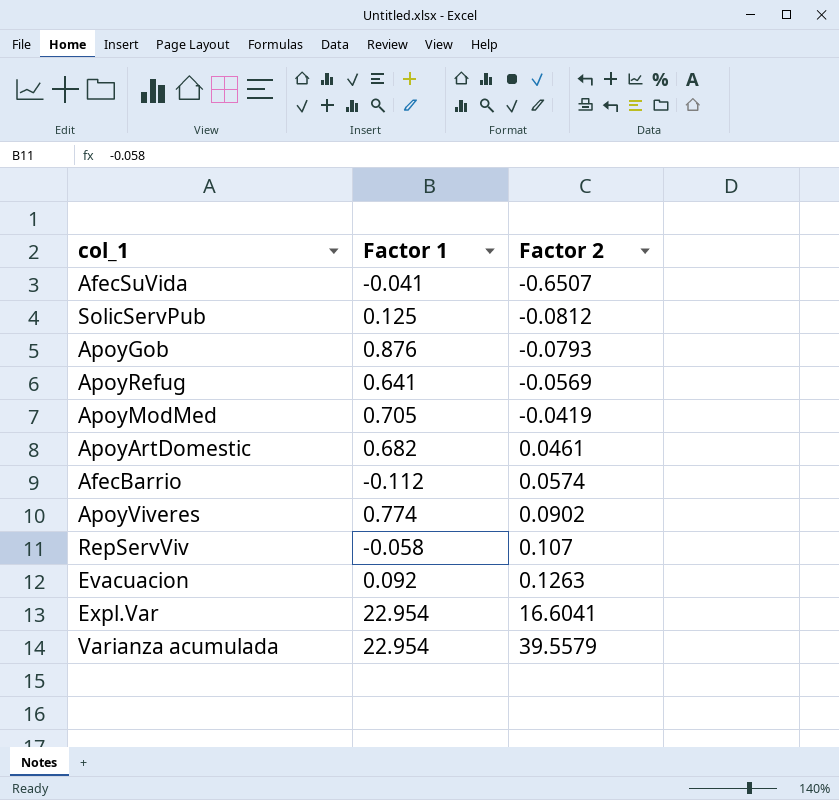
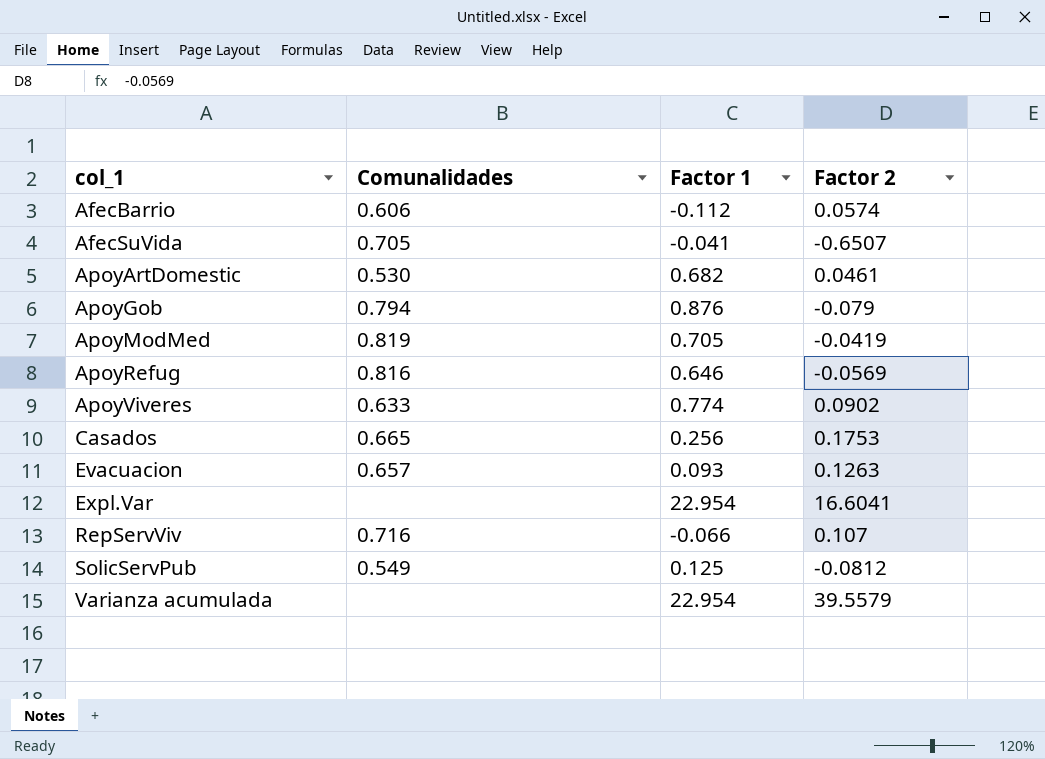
row order: Factor 2 ascending -> col_1 ascending
column Comunalidades | position: none -> 2
ApoyGob | Factor 2: -0.0793 -> -0.079
ApoyRefug | Factor 1: 0.641 -> 0.646
row Casados: none -> 0.665 | 0.256 | 0.1753
Evacuacion | Factor 1: 0.092 -> 0.093
RepServViv | Factor 1: -0.058 -> -0.066

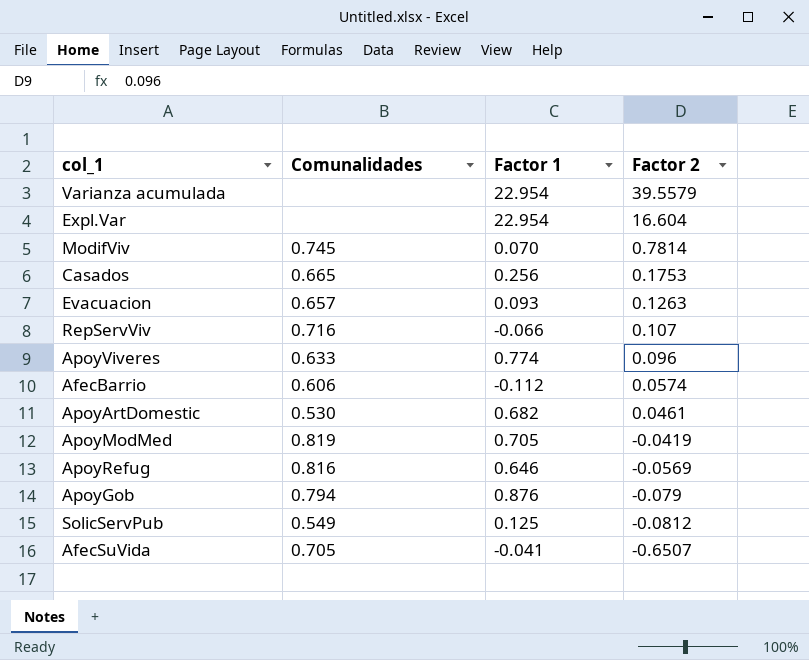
row order: col_1 ascending -> Factor 2 descending
Expl.Var | Factor 2: 16.6041 -> 16.604
row ModifViv: none -> 0.745 | 0.070 | 0.7814
ApoyViveres | Factor 2: 0.0902 -> 0.096

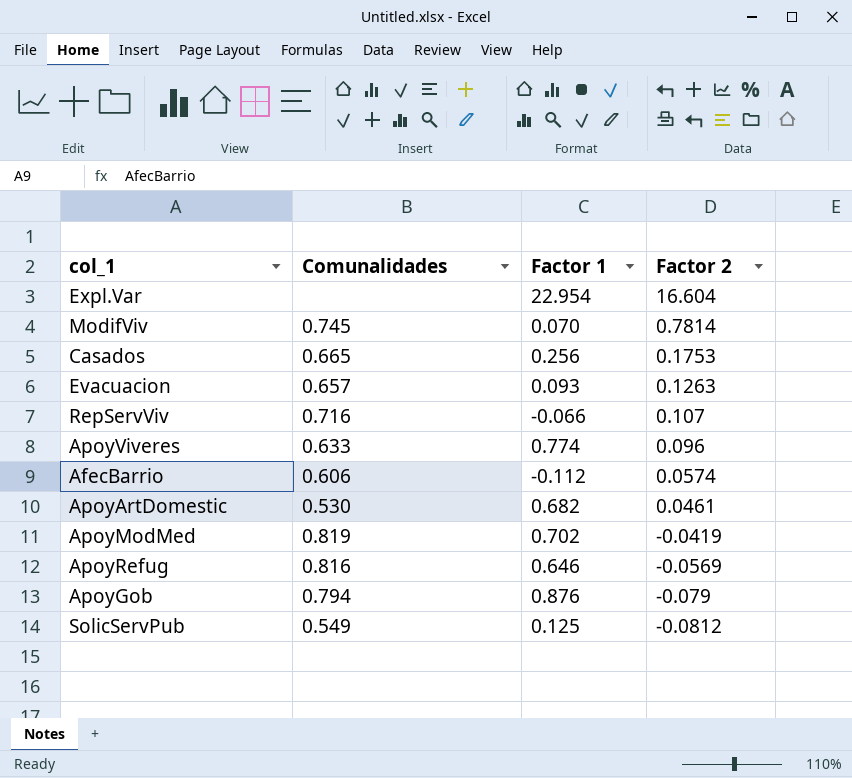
row Varianza acumulada: none | 22.954 | 39.5579 -> none
row AfecSuVida: 0.705 | -0.041 | -0.6507 -> none
ApoyModMed | Factor 1: 0.705 -> 0.702

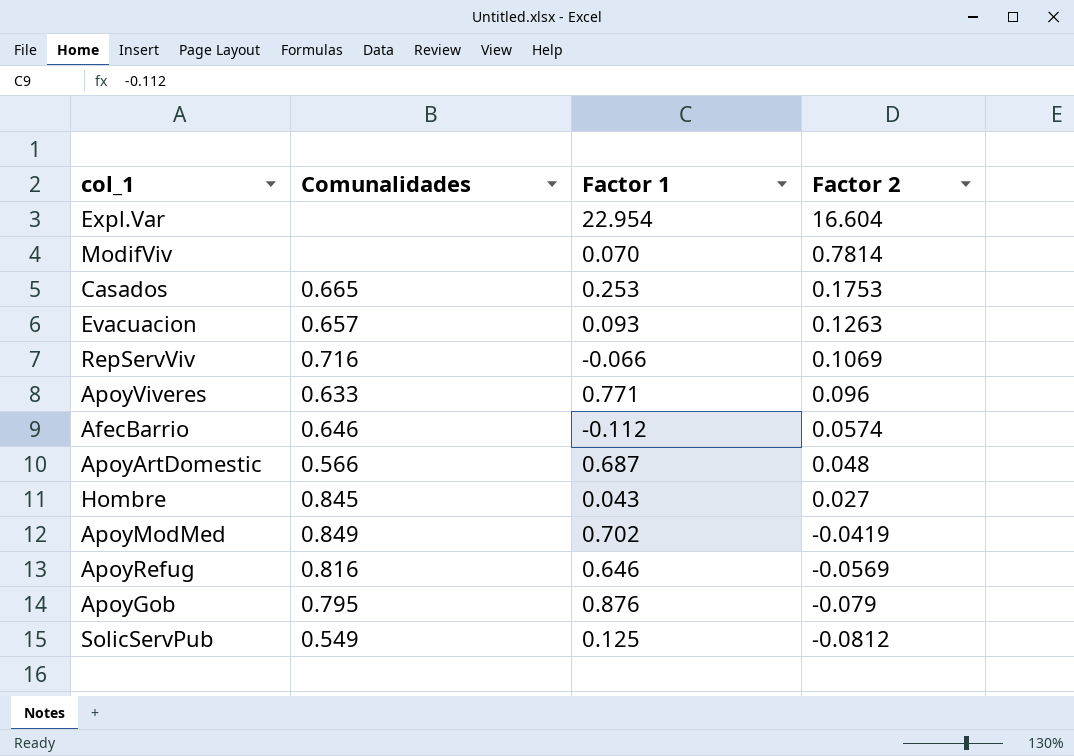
ModifViv | Comunalidades: 0.745 -> none
Casados | Factor 1: 0.256 -> 0.253
RepServViv | Factor 2: 0.107 -> 0.1069
ApoyViveres | Factor 1: 0.774 -> 0.771
AfecBarrio | Comunalidades: 0.606 -> 0.646
ApoyArtDomestic | Comunalidades: 0.530 -> 0.566
ApoyArtDomestic | Factor 1: 0.682 -> 0.687
ApoyArtDomestic | Factor 2: 0.0461 -> 0.048
row Hombre: none -> 0.845 | 0.043 | 0.027
ApoyModMed | Comunalidades: 0.819 -> 0.849
ApoyGob | Comunalidades: 0.794 -> 0.795

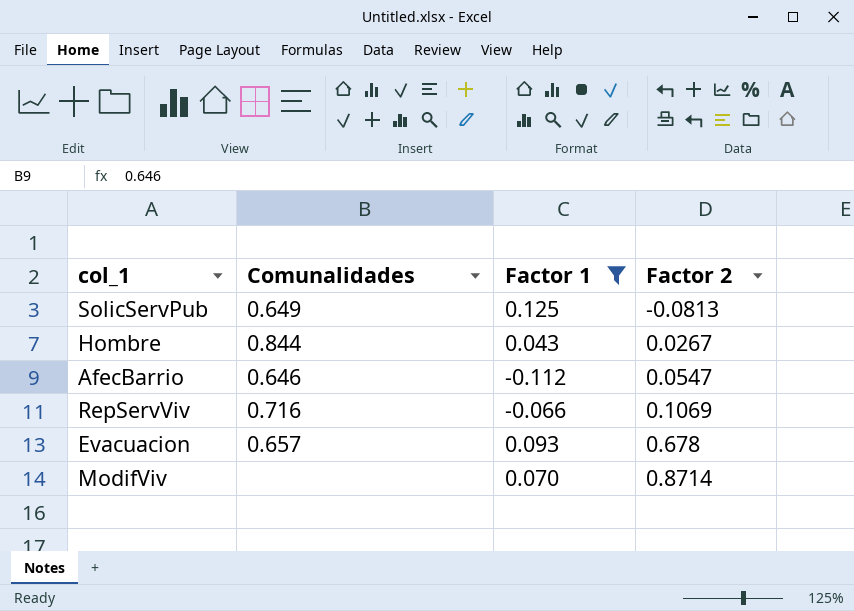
filter: none -> Factor 1 <= 0.125
row order: Factor 2 descending -> Factor 2 ascending
SolicServPub | Comunalidades: 0.549 -> 0.649
SolicServPub | Factor 2: -0.0812 -> -0.0813
Hombre | Comunalidades: 0.845 -> 0.844
Hombre | Factor 2: 0.027 -> 0.0267
AfecBarrio | Factor 2: 0.0574 -> 0.0547
Evacuacion | Factor 2: 0.1263 -> 0.678
ModifViv | Factor 2: 0.7814 -> 0.8714

